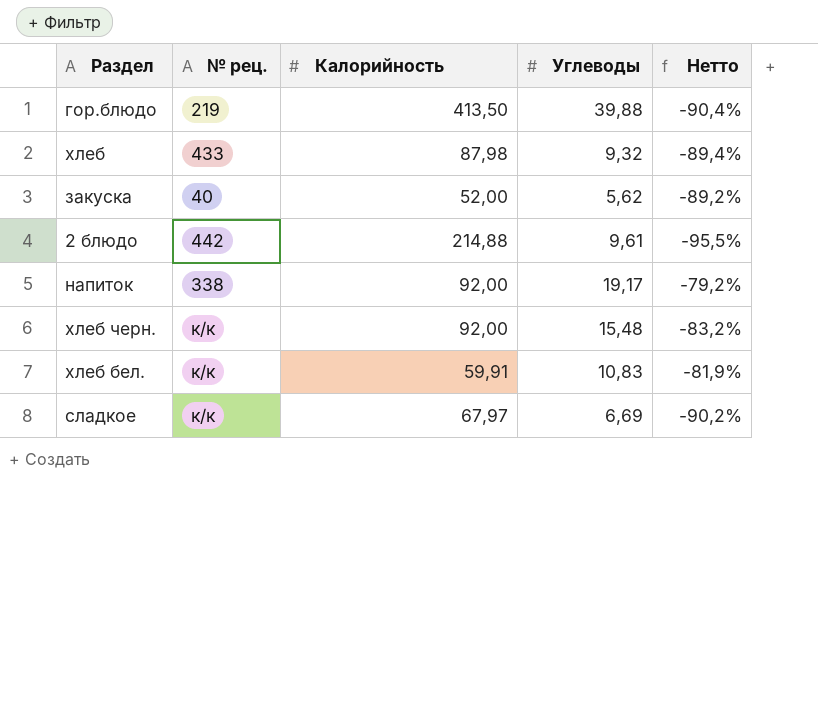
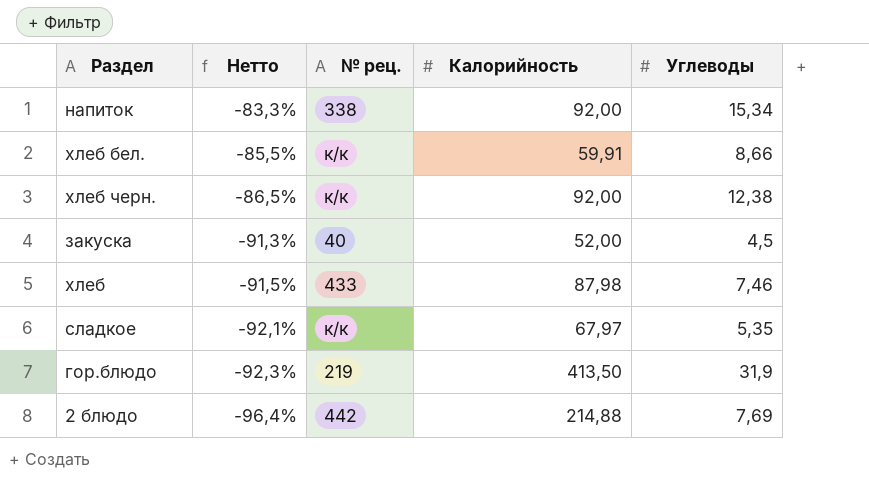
row order: none -> Нетто descending
column Нетто | position: 5 -> 2
напиток | Нетто: -79,2% -> -83,3%
напиток | Углеводы: 19,17 -> 15,34
хлеб бел. | Нетто: -81,9% -> -85,5%
хлеб бел. | Углеводы: 10,83 -> 8,66
хлеб черн. | Нетто: -83,2% -> -86,5%
хлеб черн. | Углеводы: 15,48 -> 12,38
закуска | Нетто: -89,2% -> -91,3%
закуска | Углеводы: 5,62 -> 4,5
хлеб | Нетто: -89,4% -> -91,5%
хлеб | Углеводы: 9,32 -> 7,46
сладкое | Нетто: -90,2% -> -92,1%
сладкое | Углеводы: 6,69 -> 5,35
гор.блюдо | Нетто: -90,4% -> -92,3%
гор.блюдо | Углеводы: 39,88 -> 31,9
2 блюдо | Нетто: -95,5% -> -96,4%
2 блюдо | Углеводы: 9,61 -> 7,69

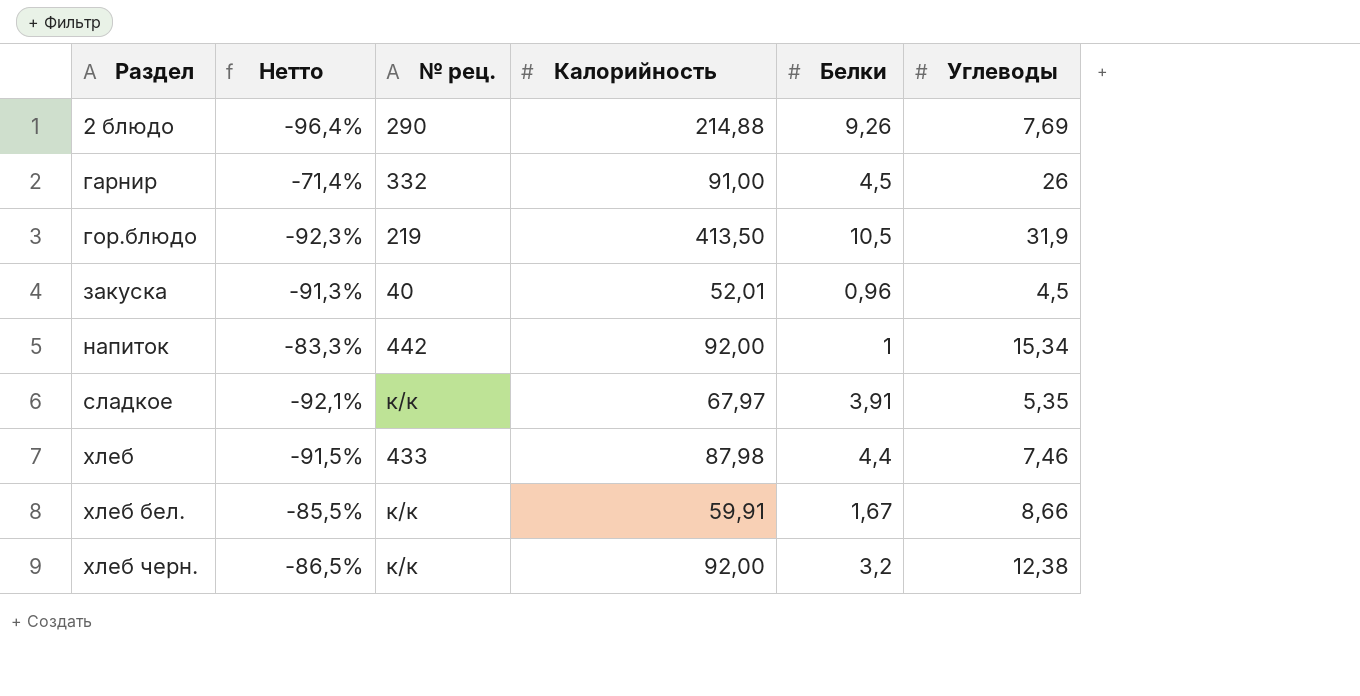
row order: Нетто descending -> Раздел ascending
column Белки | position: none -> 5
2 блюдо | № рец.: 442 -> 290
row гарнир: none -> -71,4% | 332 | 91,00 | 4,5 | 26
закуска | Калорийность: 52,00 -> 52,01
напиток | № рец.: 338 -> 442

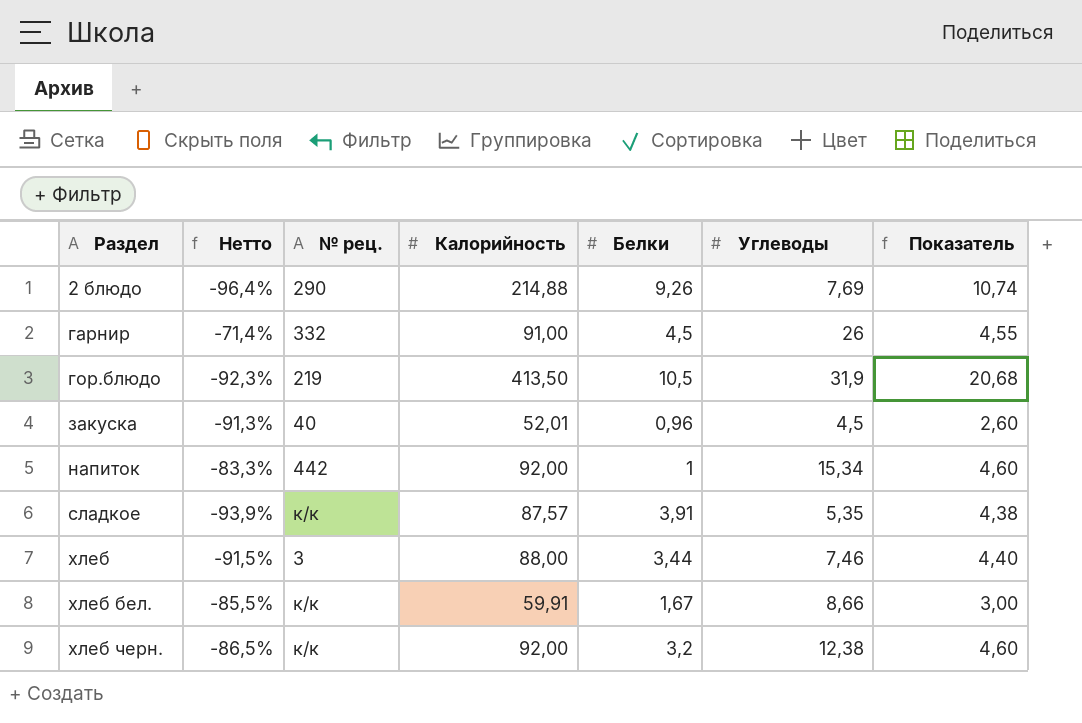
column Показатель | formula: none -> [Калорийность] * 0,05
сладкое | Нетто: -92,1% -> -93,9%
сладкое | Калорийность: 67,97 -> 87,57
хлеб | № рец.: 433 -> 3
хлеб | Калорийность: 87,98 -> 88,00
хлеб | Белки: 4,4 -> 3,44

